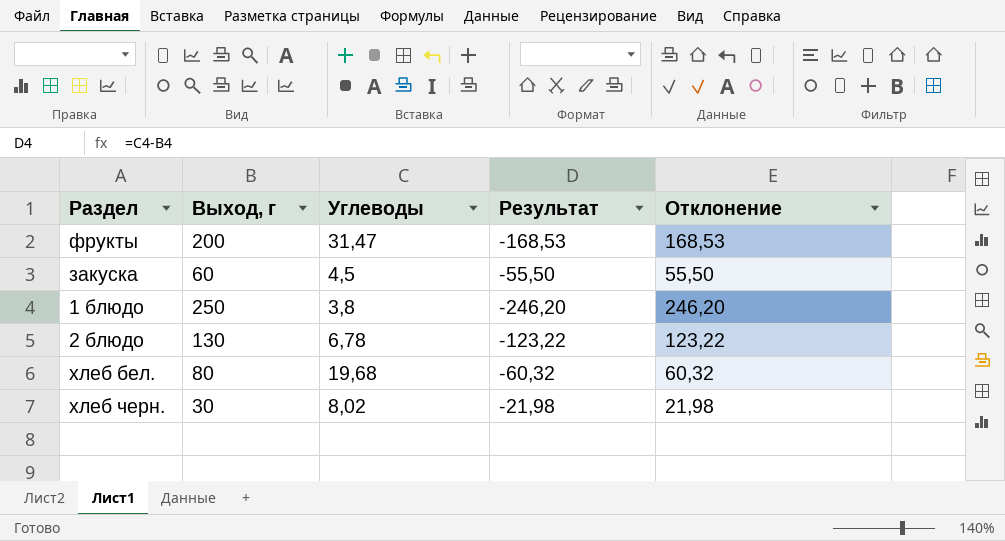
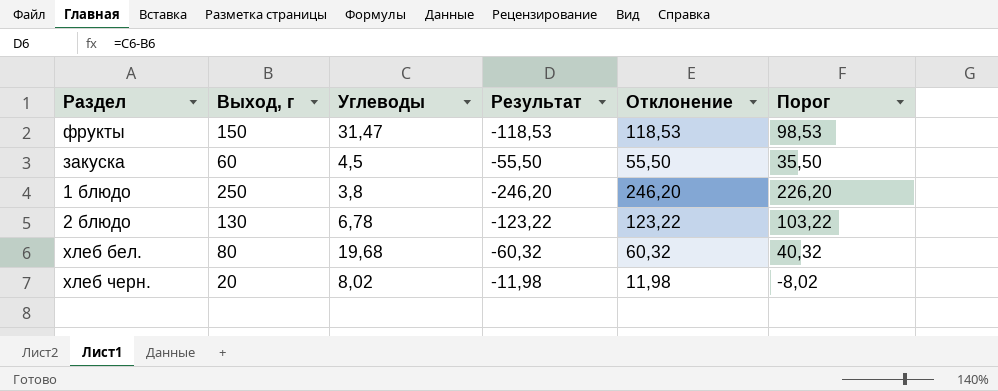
column Порог | formula: none -> [Отклонение] - 20
фрукты | Выход, г: 200 -> 150
фрукты | Результат: -168,53 -> -118,53
фрукты | Отклонение: 168,53 -> 118,53
хлеб черн. | Выход, г: 30 -> 20
хлеб черн. | Результат: -21,98 -> -11,98
хлеб черн. | Отклонение: 21,98 -> 11,98

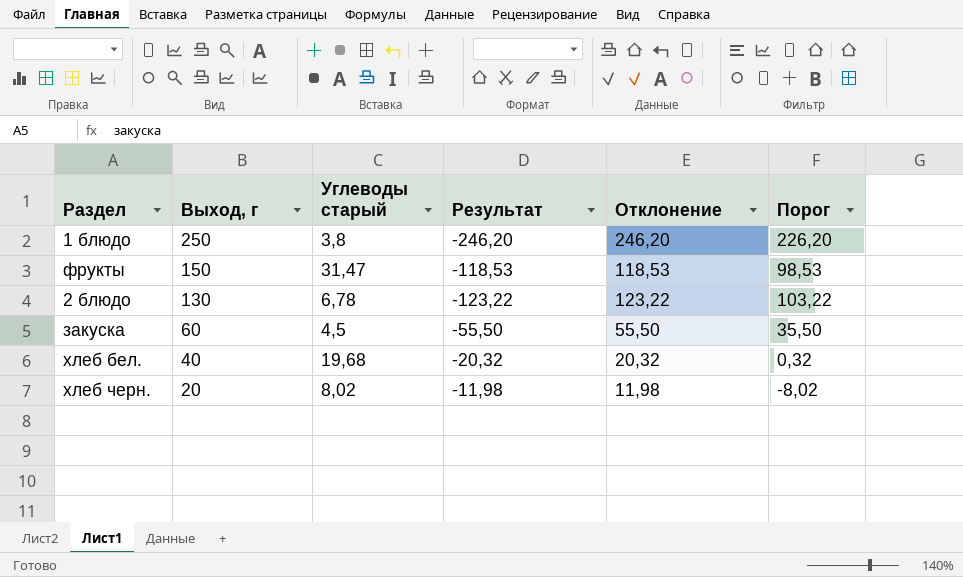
row order: none -> Выход, г descending
column name: Углеводы -> Углеводы старый
хлеб бел. | Выход, г: 80 -> 40
хлеб бел. | Результат: -60,32 -> -20,32
хлеб бел. | Отклонение: 60,32 -> 20,32
хлеб бел. | Порог: 40,32 -> 0,32

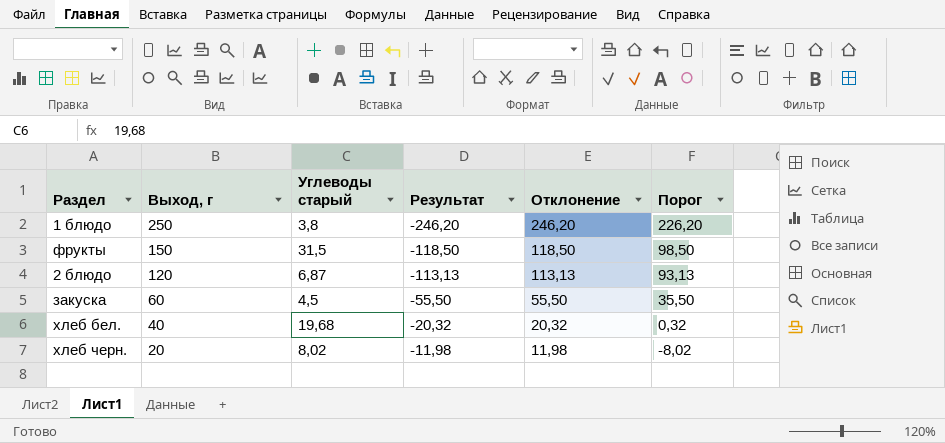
фрукты | Углеводы старый: 31,47 -> 31,5
фрукты | Результат: -118,53 -> -118,50
фрукты | Отклонение: 118,53 -> 118,50
фрукты | Порог: 98,53 -> 98,50
2 блюдо | Выход, г: 130 -> 120
2 блюдо | Углеводы старый: 6,78 -> 6,87
2 блюдо | Результат: -123,22 -> -113,13
2 блюдо | Отклонение: 123,22 -> 113,13
2 блюдо | Порог: 103,22 -> 93,13

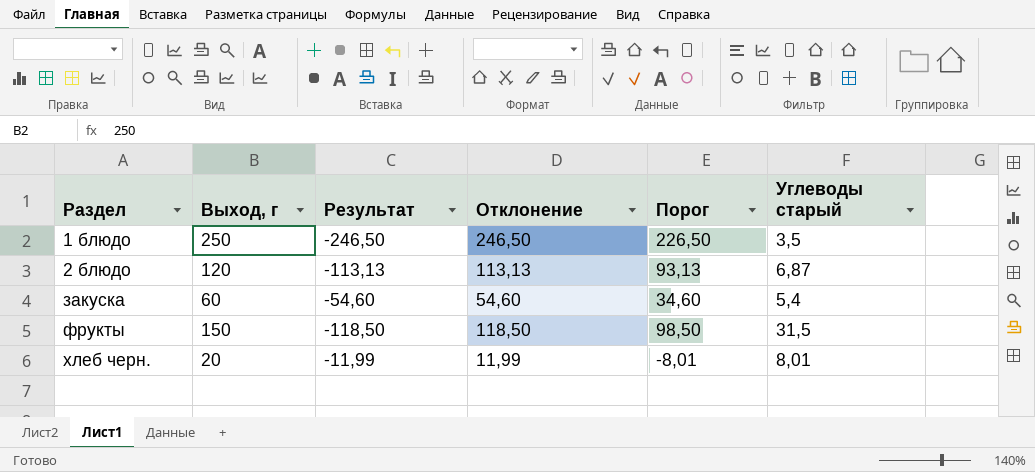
row order: Выход, г descending -> Раздел ascending
column Углеводы старый | position: 3 -> 6
row хлеб бел.: 40 | 19,68 | -20,32 | 20,32 | 0,32 -> none
1 блюдо | Результат: -246,20 -> -246,50
1 блюдо | Отклонение: 246,20 -> 246,50
1 блюдо | Порог: 226,20 -> 226,50
1 блюдо | Углеводы старый: 3,8 -> 3,5
закуска | Результат: -55,50 -> -54,60
закуска | Отклонение: 55,50 -> 54,60
закуска | Порог: 35,50 -> 34,60
закуска | Углеводы старый: 4,5 -> 5,4
хлеб черн. | Результат: -11,98 -> -11,99
хлеб черн. | Отклонение: 11,98 -> 11,99
хлеб черн. | Порог: -8,02 -> -8,01
хлеб черн. | Углеводы старый: 8,02 -> 8,01

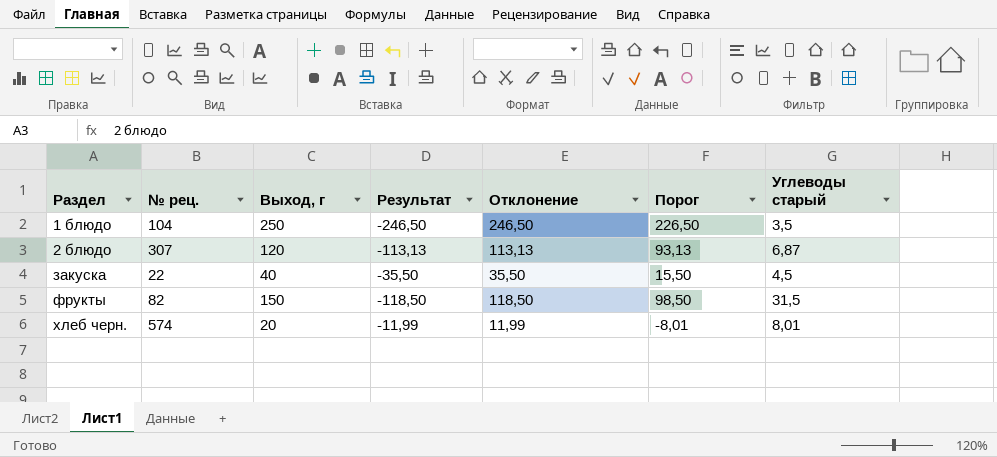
column № рец. | position: none -> 2
закуска | Выход, г: 60 -> 40
закуска | Результат: -54,60 -> -35,50
закуска | Отклонение: 54,60 -> 35,50
закуска | Порог: 34,60 -> 15,50
закуска | Углеводы старый: 5,4 -> 4,5

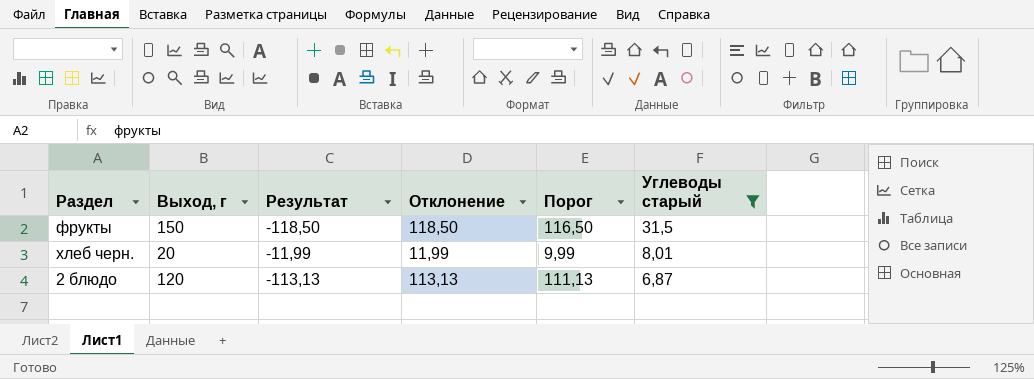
filter: none -> Углеводы старый >= 6,87
row order: Раздел ascending -> Углеводы старый descending
column № рец. | position: 2 -> none
column Порог | formula: [Отклонение] - 20 -> [Отклонение] - 2

